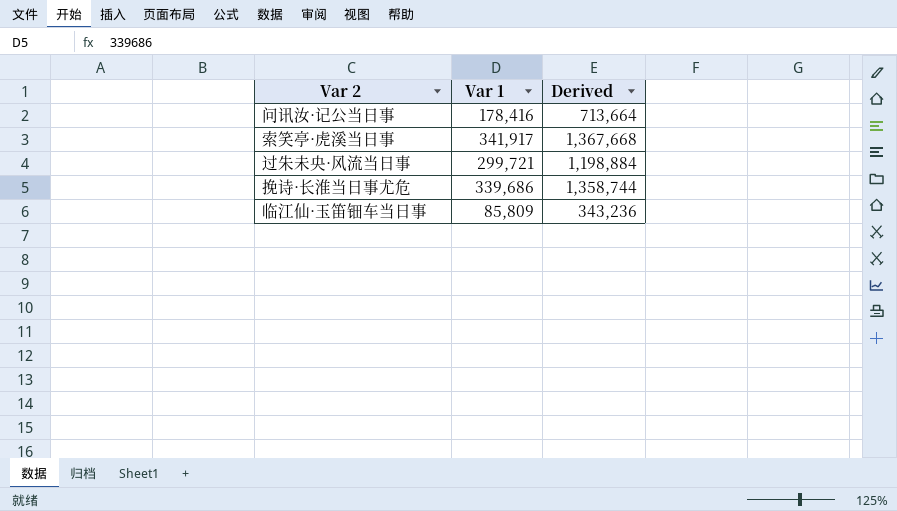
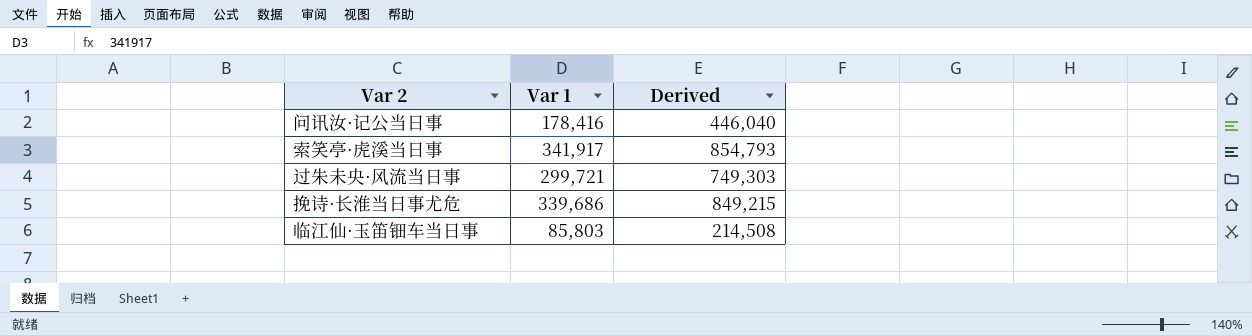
column Derived | formula: [Var 1] * 4 -> [Var 1] * 2.5
临江仙·玉笛钿车当日事 | Var 1: 85,809 -> 85,803

